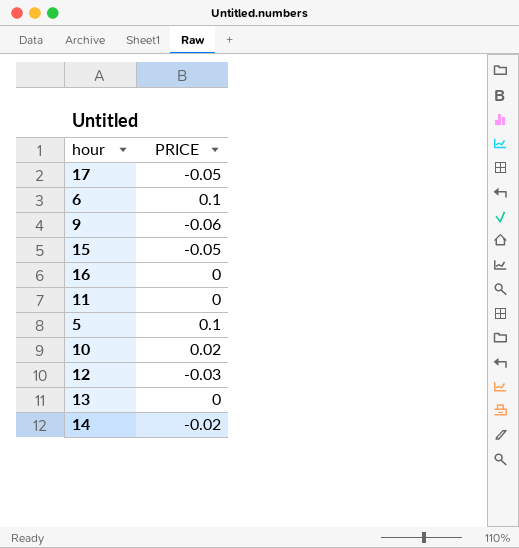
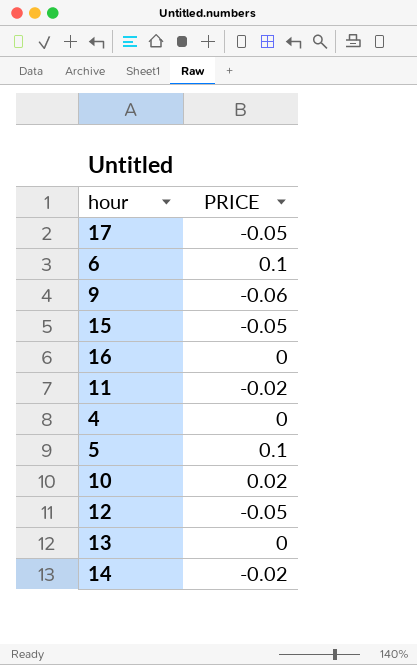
11 | PRICE: 0 -> -0.02
row 4: none -> 0
12 | PRICE: -0.03 -> -0.05

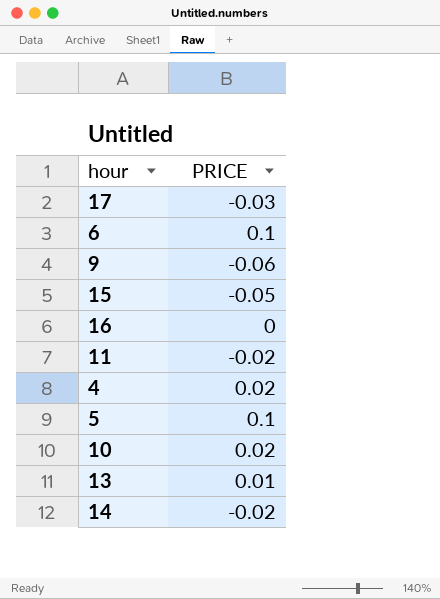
row 12: -0.05 -> none
17 | PRICE: -0.05 -> -0.03
4 | PRICE: 0 -> 0.02
13 | PRICE: 0 -> 0.01

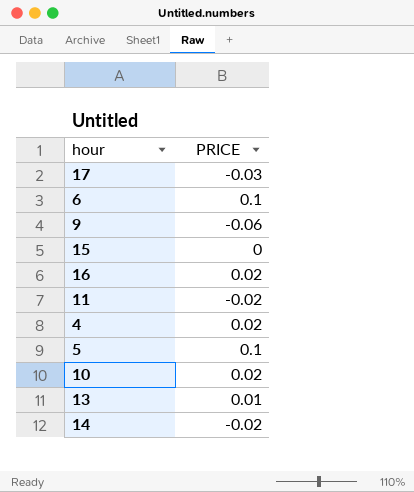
15 | PRICE: -0.05 -> 0
16 | PRICE: 0 -> 0.02

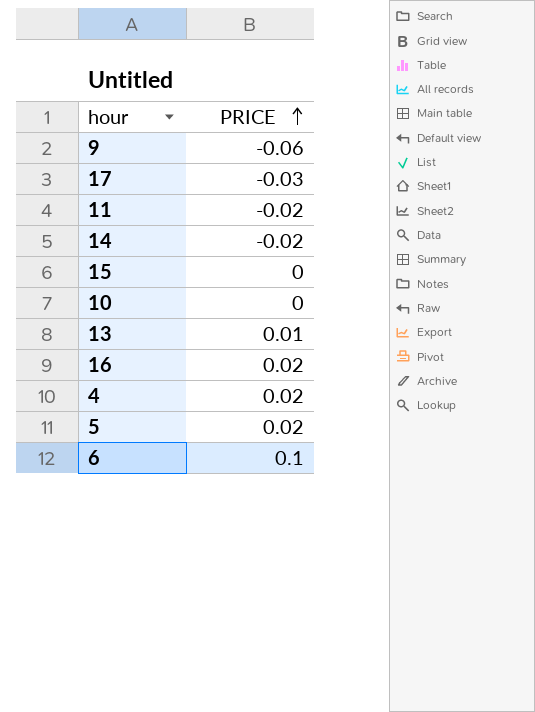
row order: none -> PRICE ascending
10 | PRICE: 0.02 -> 0
5 | PRICE: 0.1 -> 0.02

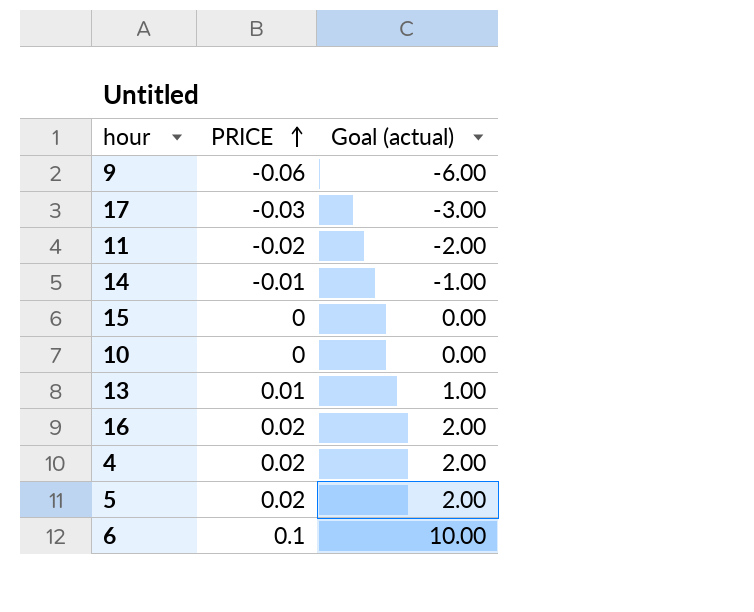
column Goal (actual) | formula: none -> [PRICE] * 100
14 | PRICE: -0.02 -> -0.01

